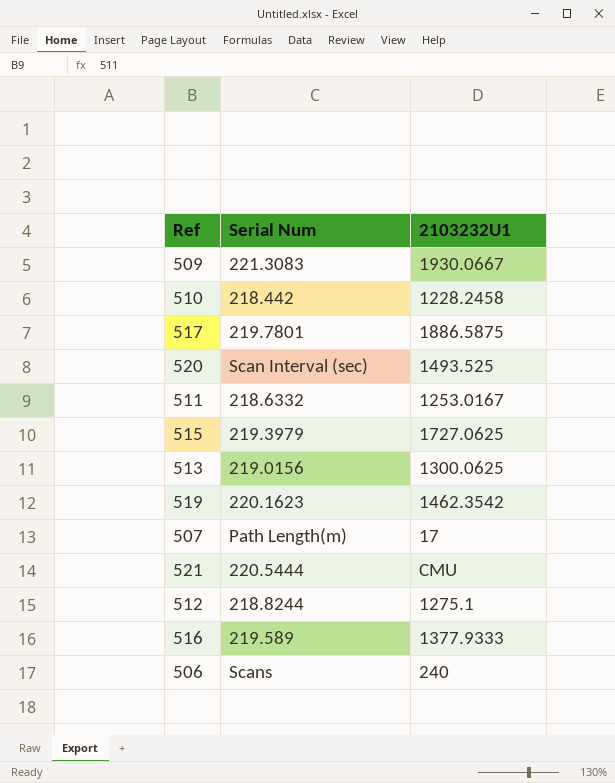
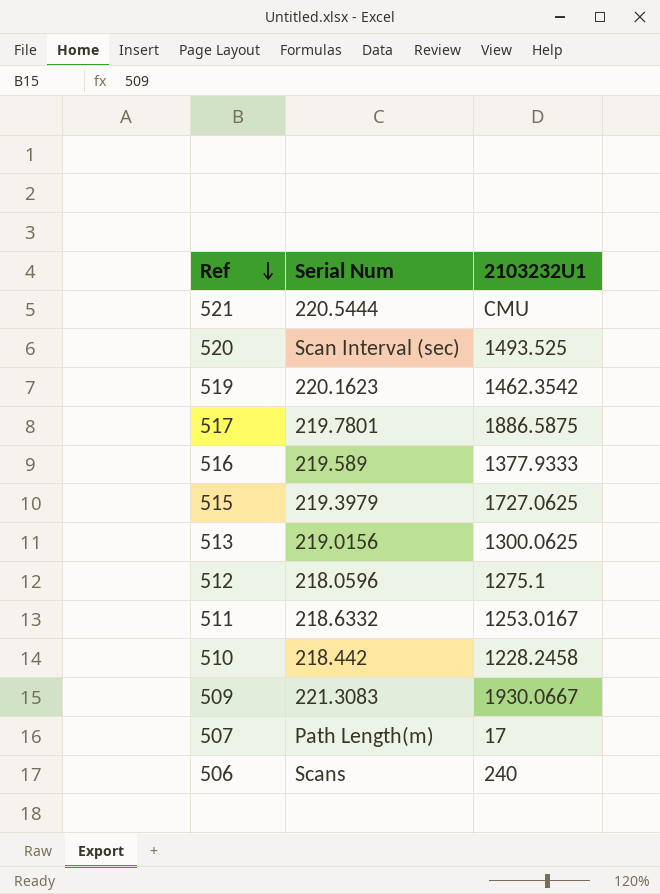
row order: none -> Ref descending
512 | Serial Num: 218.8244 -> 218.0596

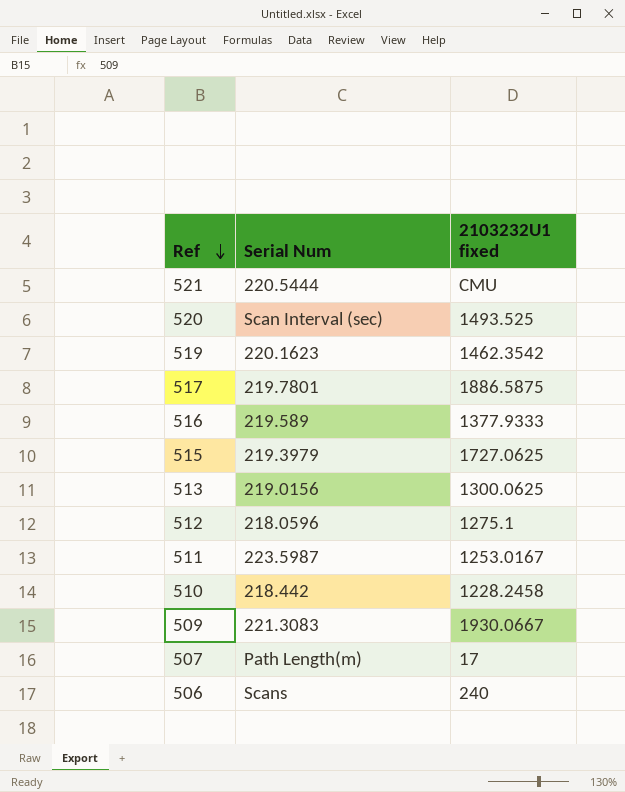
column name: 2103232U1 -> 2103232U1 fixed
511 | Serial Num: 218.6332 -> 223.5987

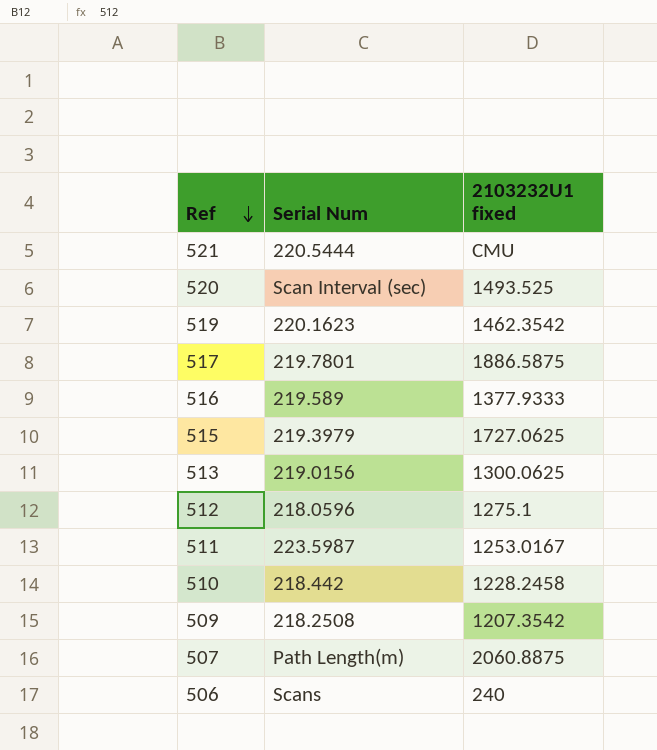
509 | Serial Num: 221.3083 -> 218.2508
509 | 2103232U1 fixed: 1930.0667 -> 1207.3542
507 | 2103232U1 fixed: 17 -> 2060.8875

